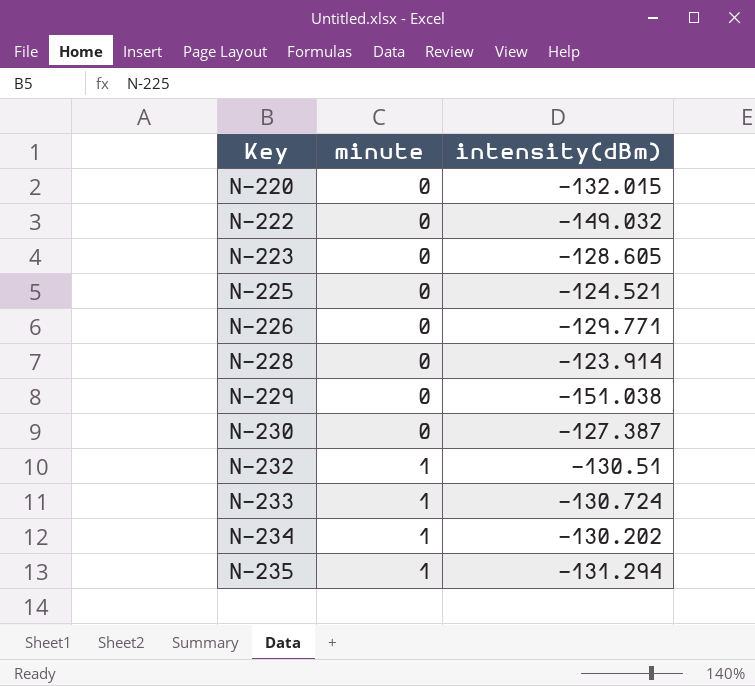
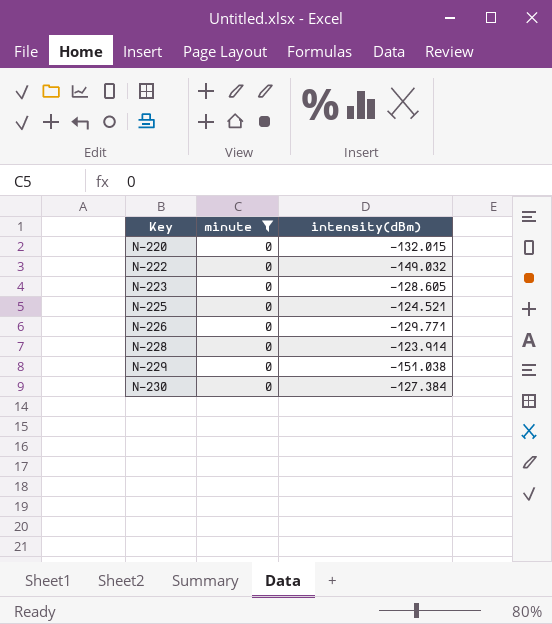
filter: none -> minute = 0
N-230 | intensity(dBm): -127.387 -> -127.384

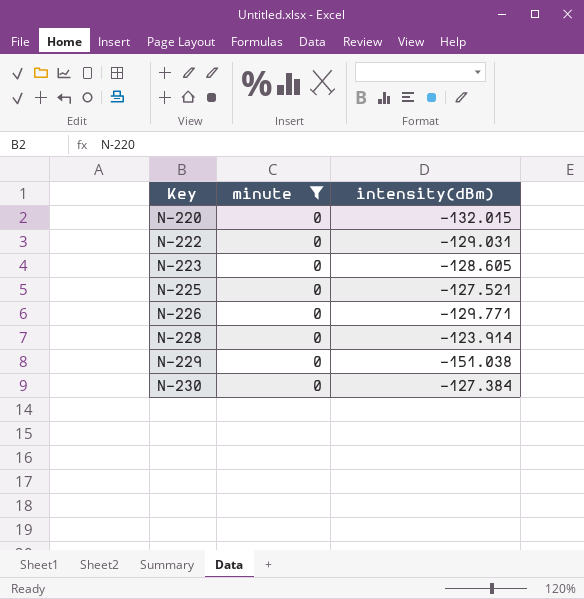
N-222 | intensity(dBm): -149.032 -> -129.031
N-225 | intensity(dBm): -124.521 -> -127.521

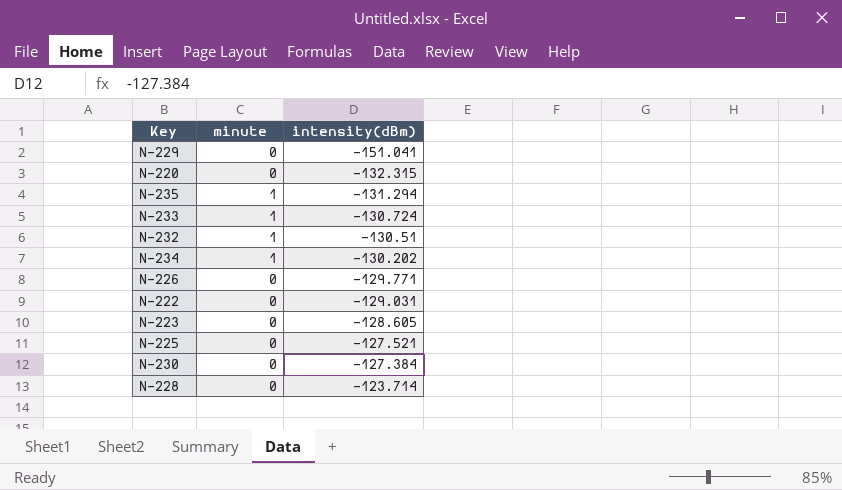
filter: minute = 0 -> none
row order: Key ascending -> intensity(dBm) ascending
N-229 | intensity(dBm): -151.038 -> -151.041
N-220 | intensity(dBm): -132.015 -> -132.315
N-228 | intensity(dBm): -123.914 -> -123.714

